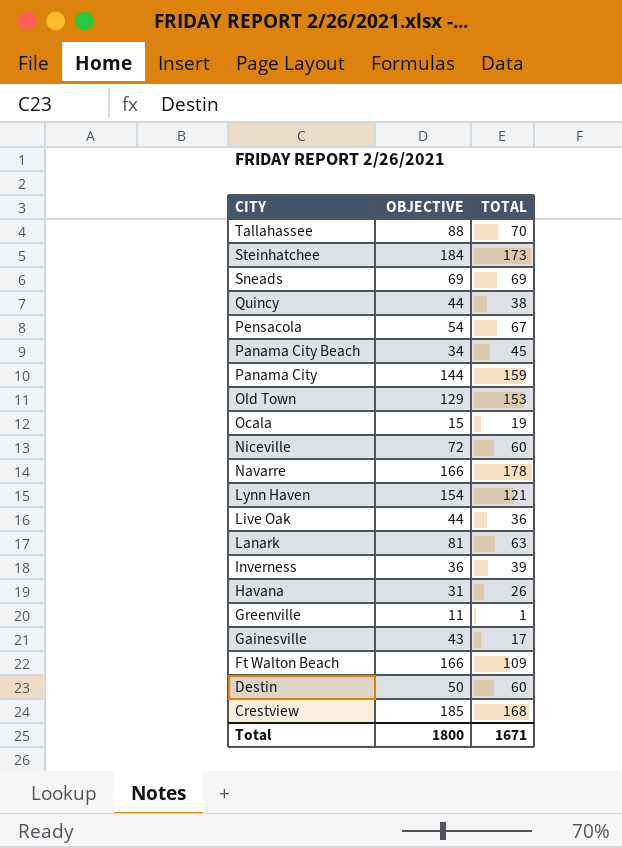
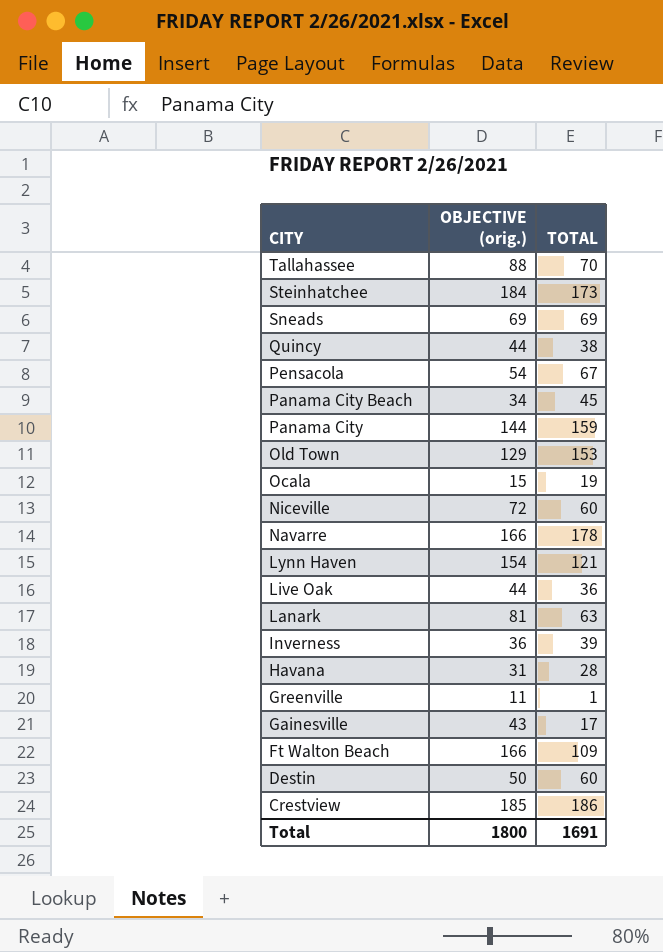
column name: OBJECTIVE -> OBJECTIVE (orig.)
Havana | TOTAL: 26 -> 28
Crestview | TOTAL: 168 -> 186
Total | TOTAL: 1671 -> 1691

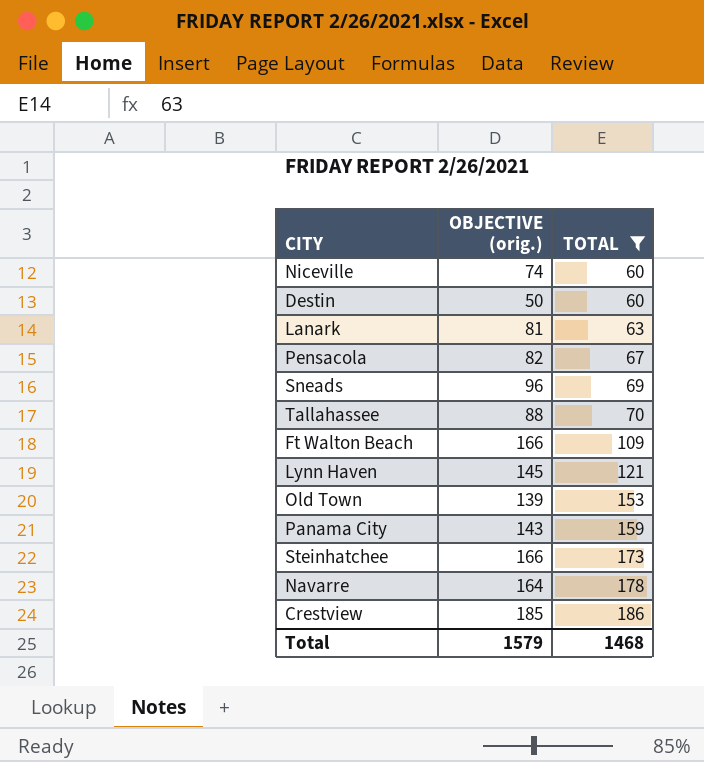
filter: none -> TOTAL >= 60
row order: CITY descending -> TOTAL ascending
Niceville | OBJECTIVE (orig.): 72 -> 74
Pensacola | OBJECTIVE (orig.): 54 -> 82
Sneads | OBJECTIVE (orig.): 69 -> 96
Lynn Haven | OBJECTIVE (orig.): 154 -> 145
Old Town | OBJECTIVE (orig.): 129 -> 139
Panama City | OBJECTIVE (orig.): 144 -> 143
Steinhatchee | OBJECTIVE (orig.): 184 -> 166
Navarre | OBJECTIVE (orig.): 166 -> 164
Total | OBJECTIVE (orig.): 1800 -> 1579
Total | TOTAL: 1691 -> 1468

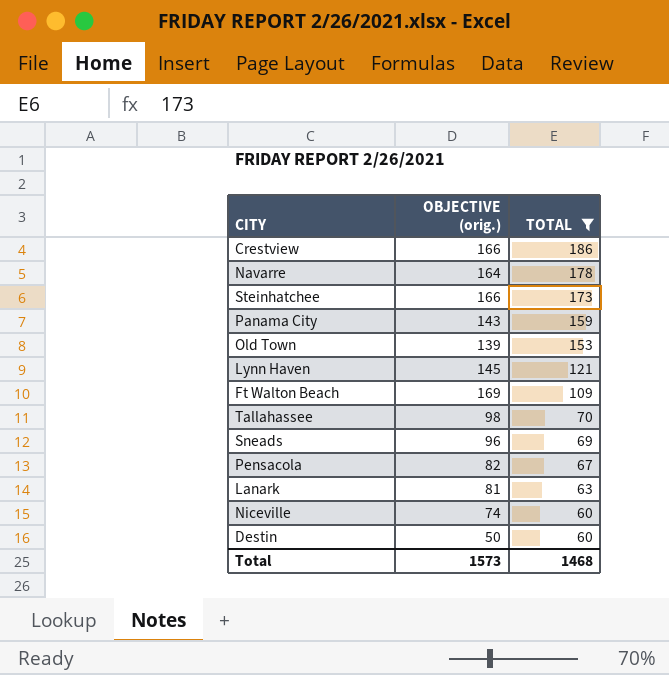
row order: TOTAL ascending -> TOTAL descending
Crestview | OBJECTIVE (orig.): 185 -> 166
Ft Walton Beach | OBJECTIVE (orig.): 166 -> 169
Tallahassee | OBJECTIVE (orig.): 88 -> 98
Total | OBJECTIVE (orig.): 1579 -> 1573

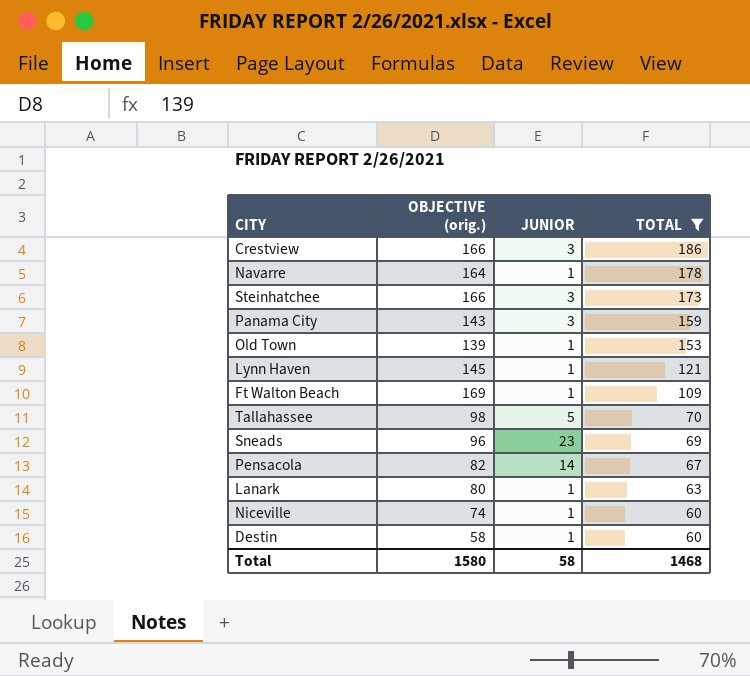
column JUNIOR | position: none -> 3
Lanark | OBJECTIVE (orig.): 81 -> 80
Destin | OBJECTIVE (orig.): 50 -> 58
Total | OBJECTIVE (orig.): 1573 -> 1580

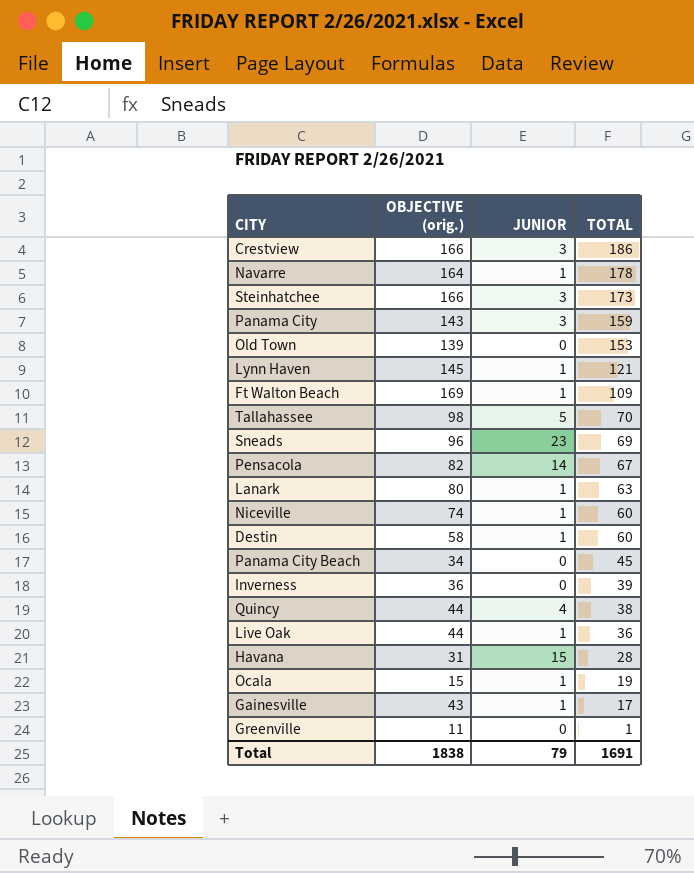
filter: TOTAL >= 60 -> none
Old Town | JUNIOR: 1 -> 0
Total | OBJECTIVE (orig.): 1580 -> 1838
Total | JUNIOR: 58 -> 79
Total | TOTAL: 1468 -> 1691

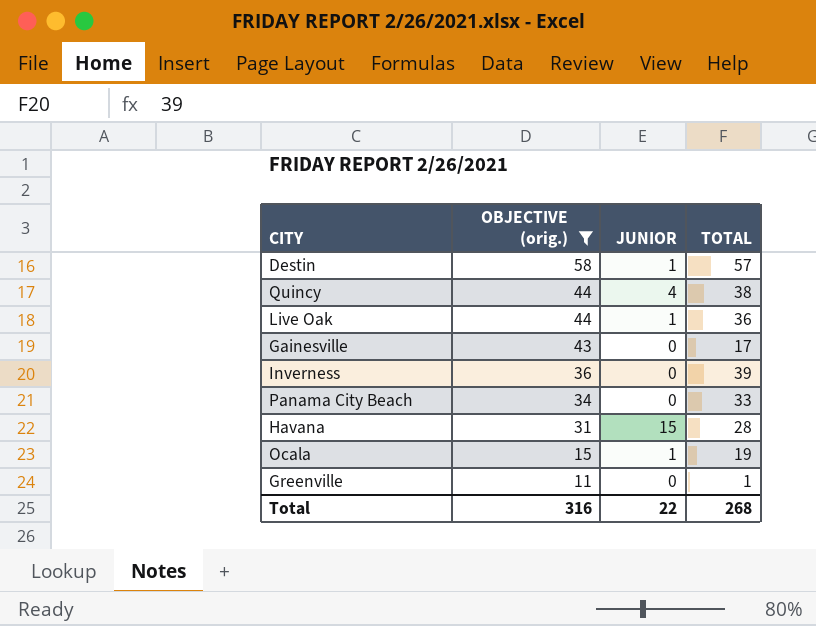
filter: none -> OBJECTIVE (orig.) <= 58
row order: TOTAL descending -> OBJECTIVE (orig.) descending
Destin | TOTAL: 60 -> 57
Gainesville | JUNIOR: 1 -> 0
Panama City Beach | TOTAL: 45 -> 33
Total | OBJECTIVE (orig.): 1838 -> 316
Total | JUNIOR: 79 -> 22
Total | TOTAL: 1691 -> 268

